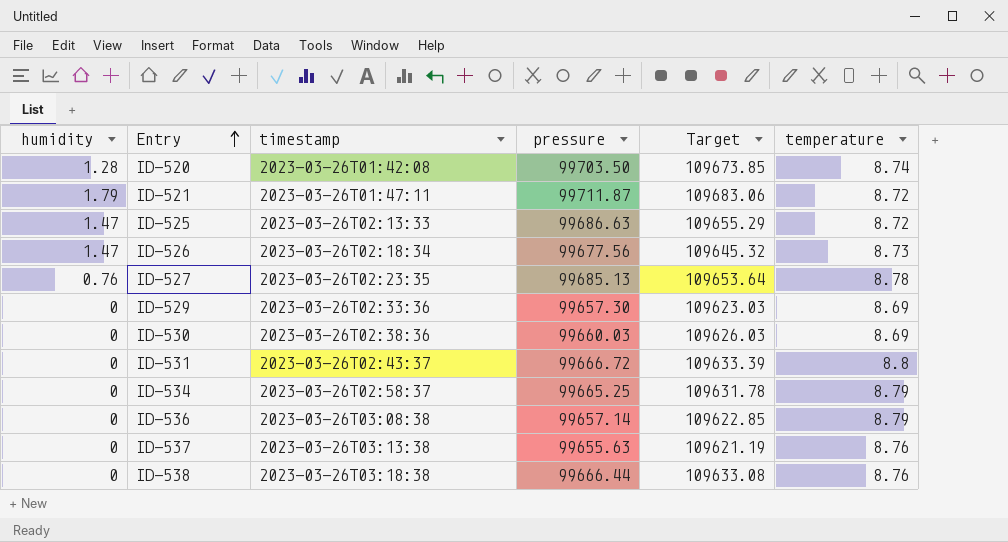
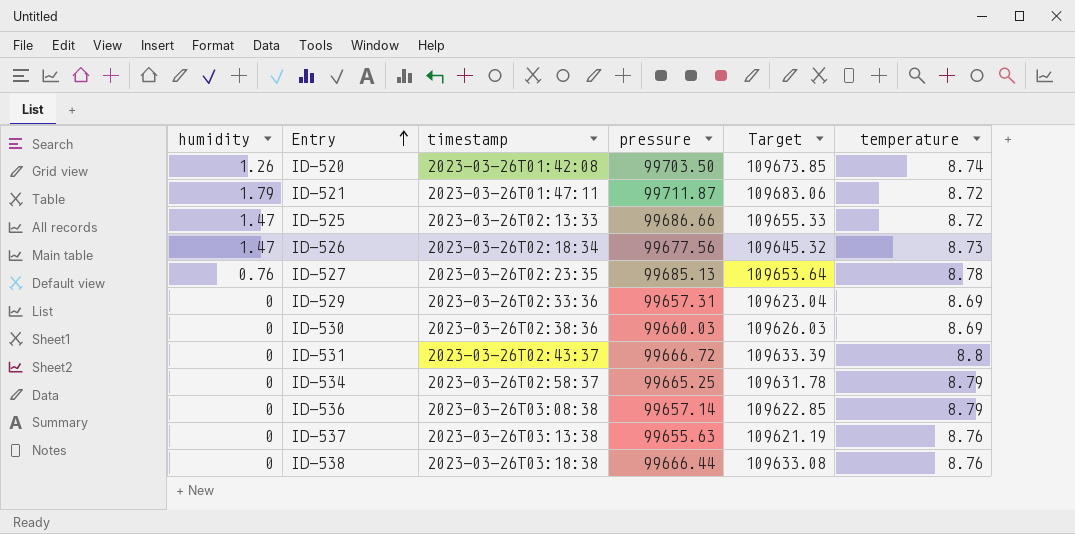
ID-520 | humidity: 1.28 -> 1.26
ID-525 | pressure: 99686.63 -> 99686.66
ID-525 | Target: 109655.29 -> 109655.33
ID-529 | pressure: 99657.30 -> 99657.31
ID-529 | Target: 109623.03 -> 109623.04

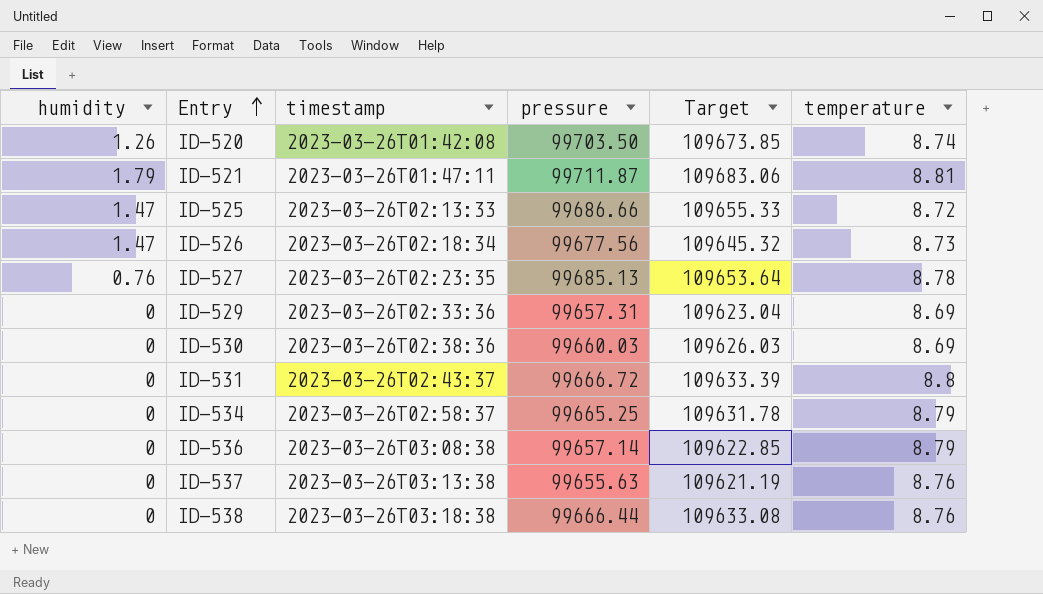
ID-521 | temperature: 8.72 -> 8.81

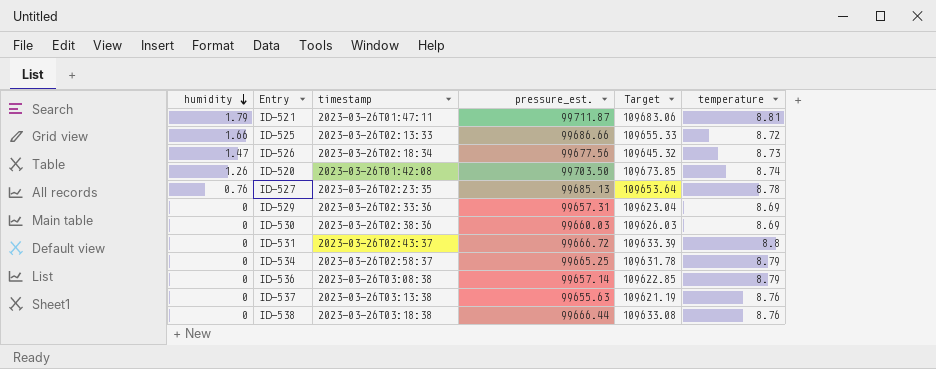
row order: Entry ascending -> humidity descending
column name: pressure -> pressure_est.
ID-525 | humidity: 1.47 -> 1.66

